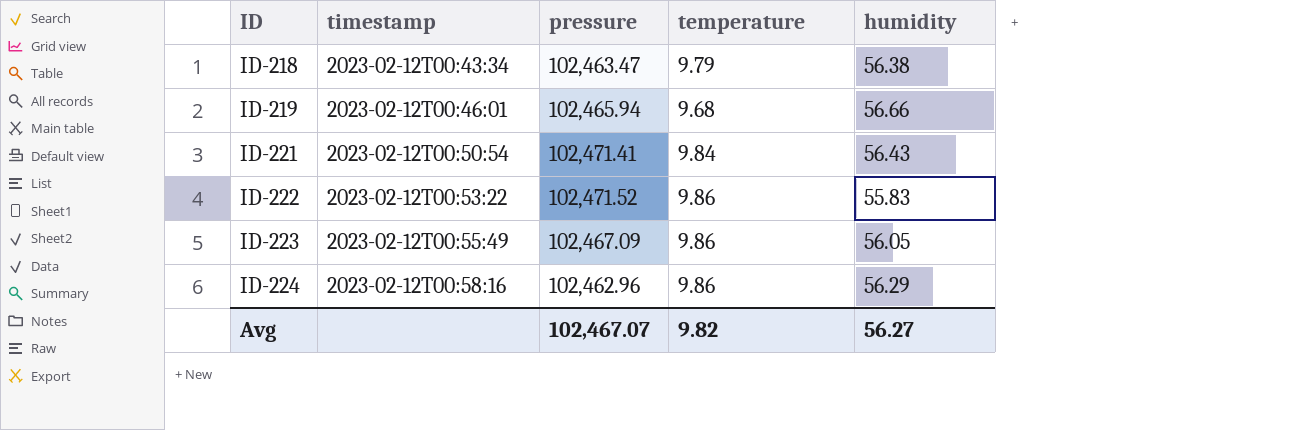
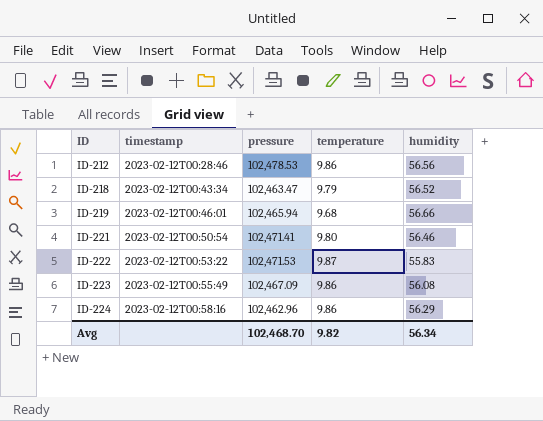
row ID-212: none -> 2023-02-12T00:28:46 | 102,478.53 | 9.86 | 56.56
ID-218 | humidity: 56.38 -> 56.52
ID-221 | temperature: 9.84 -> 9.80
ID-221 | humidity: 56.43 -> 56.46
ID-222 | pressure: 102,471.52 -> 102,471.53
ID-222 | temperature: 9.86 -> 9.87
ID-223 | humidity: 56.05 -> 56.08
Avg | pressure: 102,467.07 -> 102,468.70
Avg | humidity: 56.27 -> 56.34

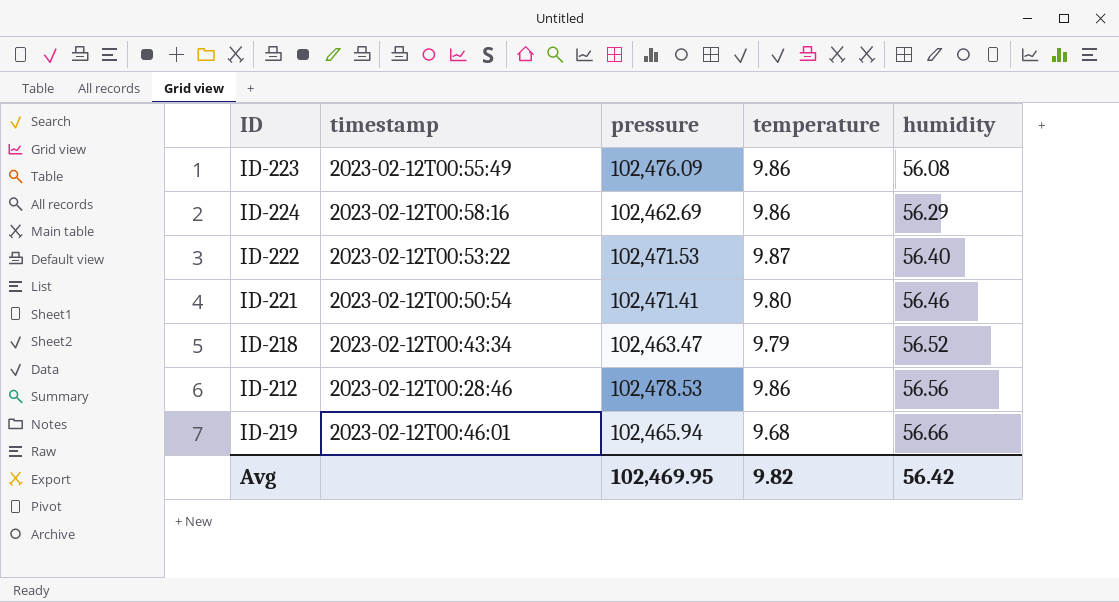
row order: ID ascending -> humidity ascending
ID-223 | pressure: 102,467.09 -> 102,476.09
ID-224 | pressure: 102,462.96 -> 102,462.69
ID-222 | humidity: 55.83 -> 56.40
Avg | pressure: 102,468.70 -> 102,469.95
Avg | humidity: 56.34 -> 56.42

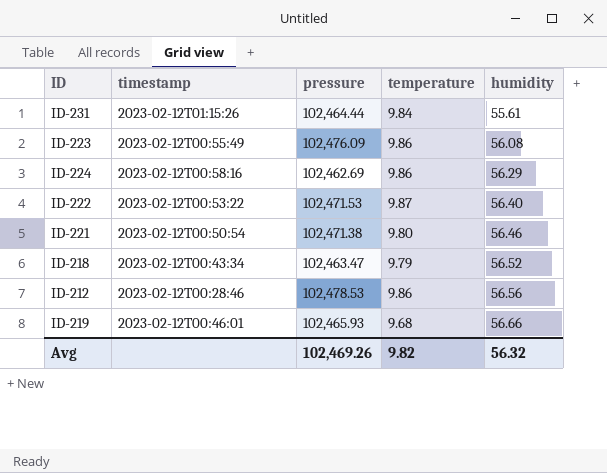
row ID-231: none -> 2023-02-12T01:15:26 | 102,464.44 | 9.84 | 55.61
ID-221 | pressure: 102,471.41 -> 102,471.38
ID-219 | pressure: 102,465.94 -> 102,465.93
Avg | pressure: 102,469.95 -> 102,469.26
Avg | humidity: 56.42 -> 56.32

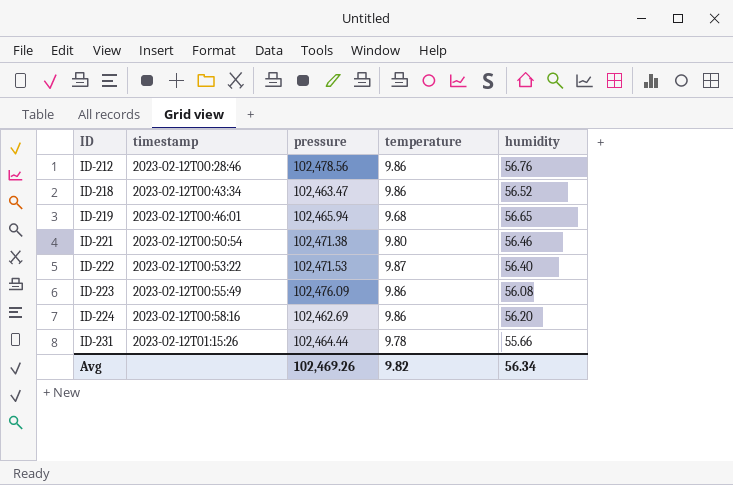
row order: humidity ascending -> ID ascending
ID-212 | pressure: 102,478.53 -> 102,478.56
ID-212 | humidity: 56.56 -> 56.76
ID-218 | temperature: 9.79 -> 9.86
ID-219 | pressure: 102,465.93 -> 102,465.94
ID-219 | humidity: 56.66 -> 56.65
ID-224 | humidity: 56.29 -> 56.20
ID-231 | temperature: 9.84 -> 9.78
ID-231 | humidity: 55.61 -> 55.66
Avg | humidity: 56.32 -> 56.34

